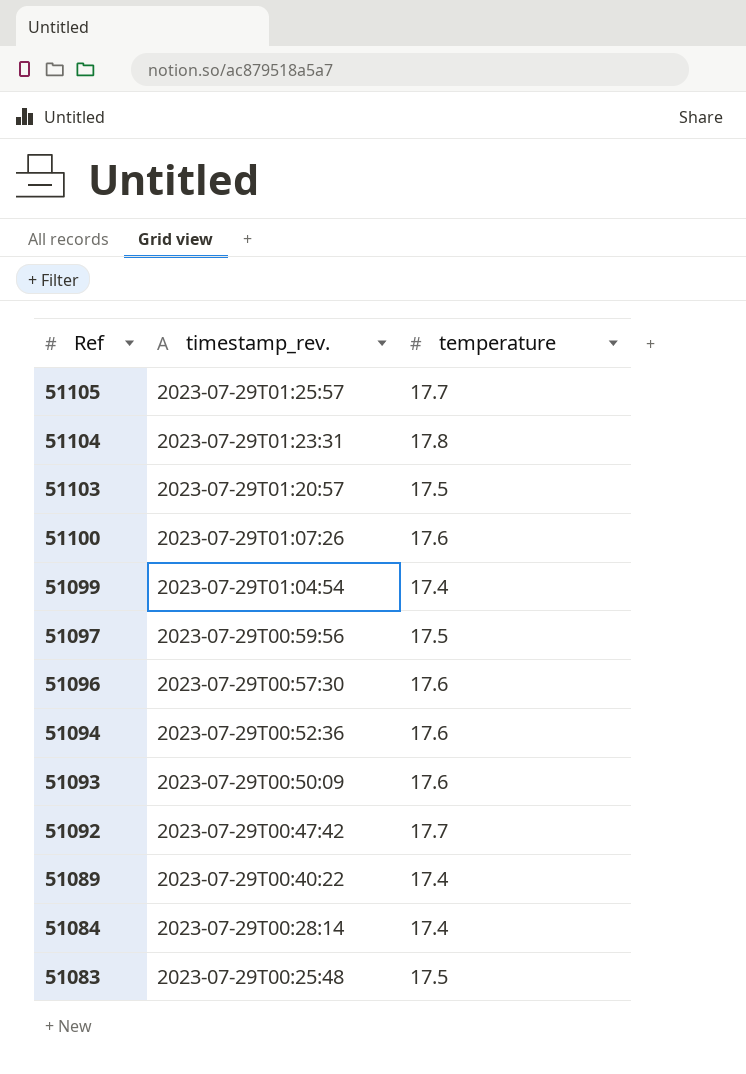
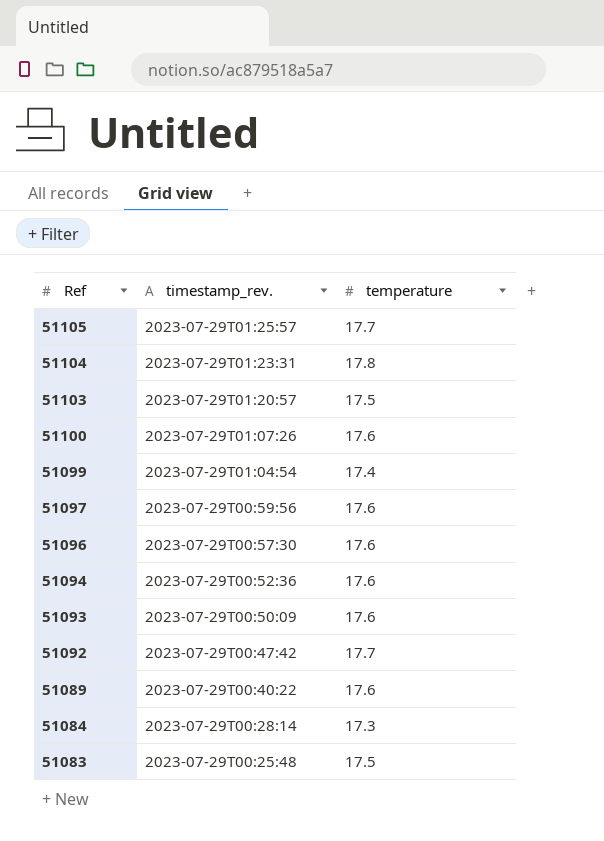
51097 | temperature: 17.5 -> 17.6
51089 | temperature: 17.4 -> 17.6
51084 | temperature: 17.4 -> 17.3

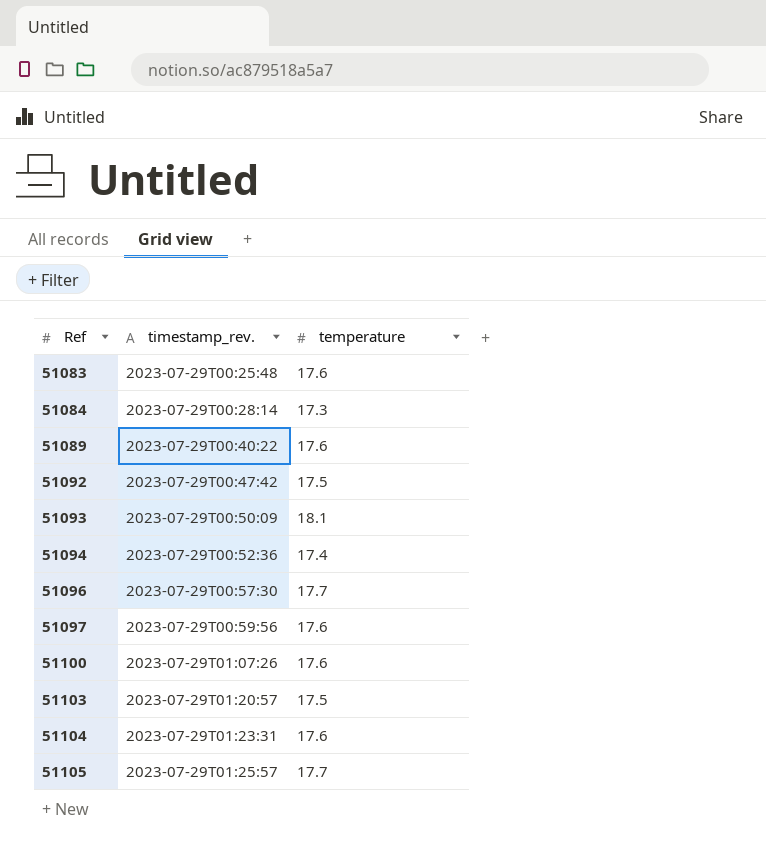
row order: Ref descending -> Ref ascending
row 51099: 2023-07-29T01:04:54 | 17.4 -> none
51083 | temperature: 17.5 -> 17.6
51092 | temperature: 17.7 -> 17.5
51093 | temperature: 17.6 -> 18.1
51094 | temperature: 17.6 -> 17.4
51096 | temperature: 17.6 -> 17.7
51104 | temperature: 17.8 -> 17.6

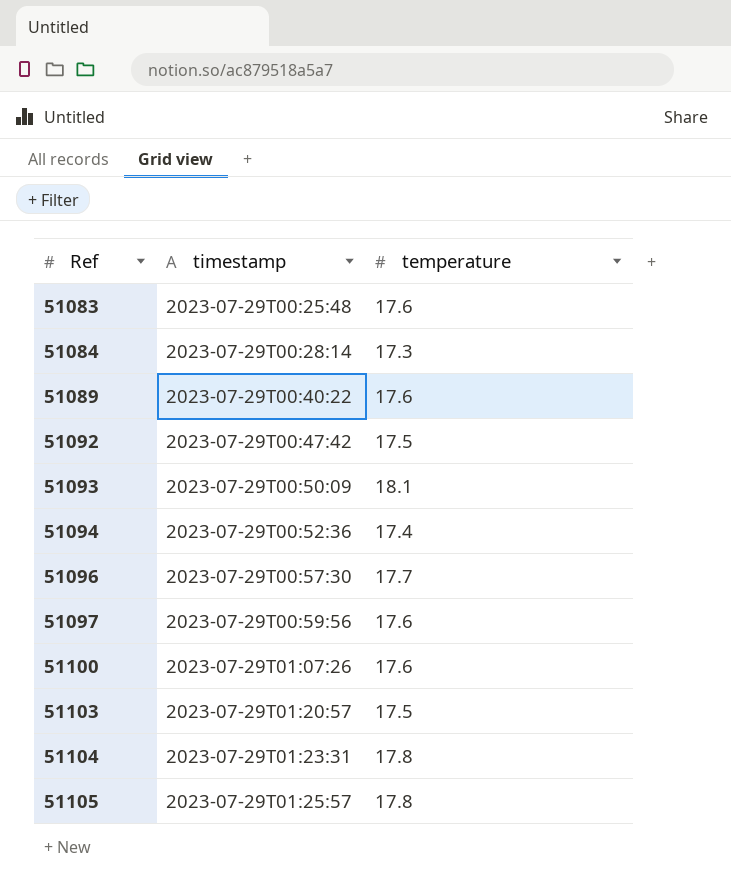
column name: timestamp_rev. -> timestamp
51104 | temperature: 17.6 -> 17.8
51105 | temperature: 17.7 -> 17.8

